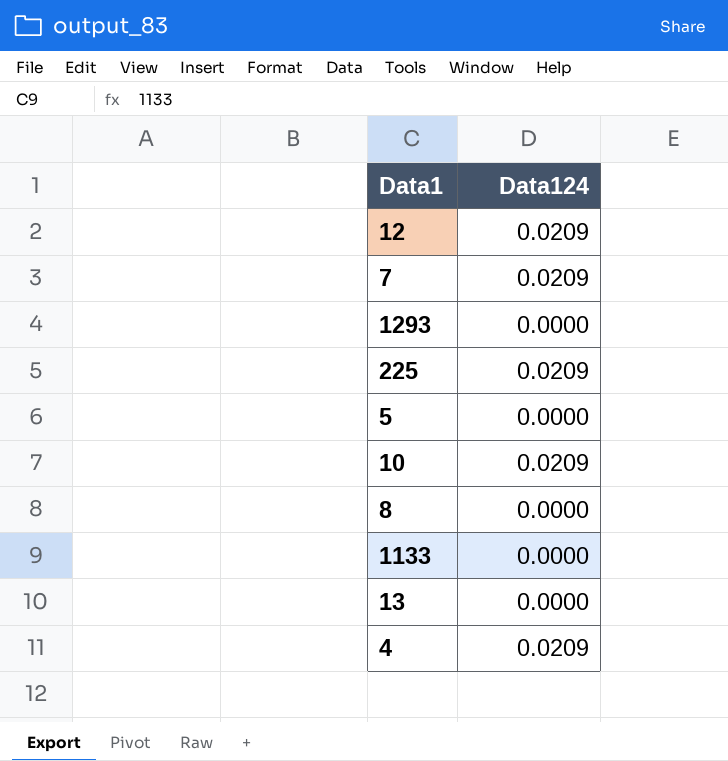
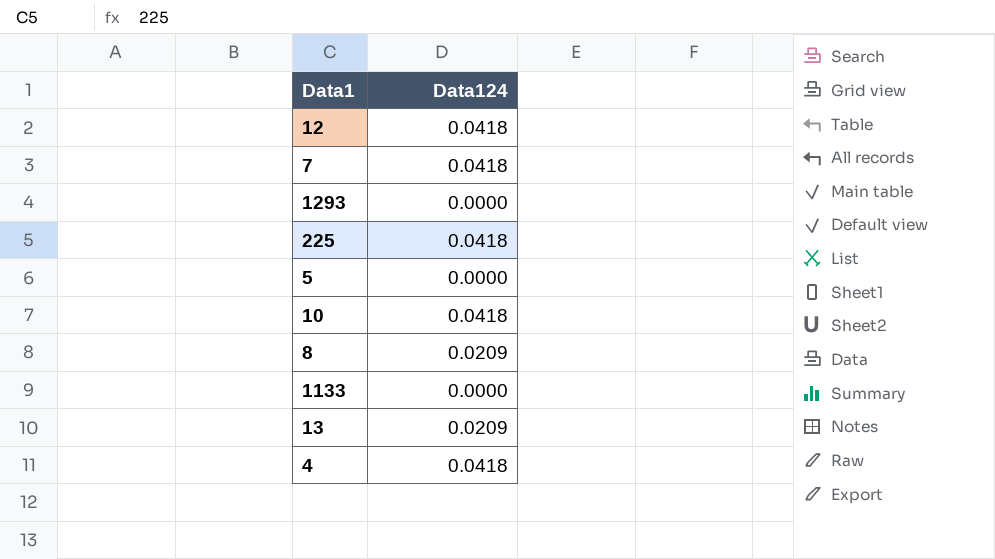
12 | Data124: 0.0209 -> 0.0418
7 | Data124: 0.0209 -> 0.0418
225 | Data124: 0.0209 -> 0.0418
10 | Data124: 0.0209 -> 0.0418
8 | Data124: 0.0000 -> 0.0209
13 | Data124: 0.0000 -> 0.0209
4 | Data124: 0.0209 -> 0.0418

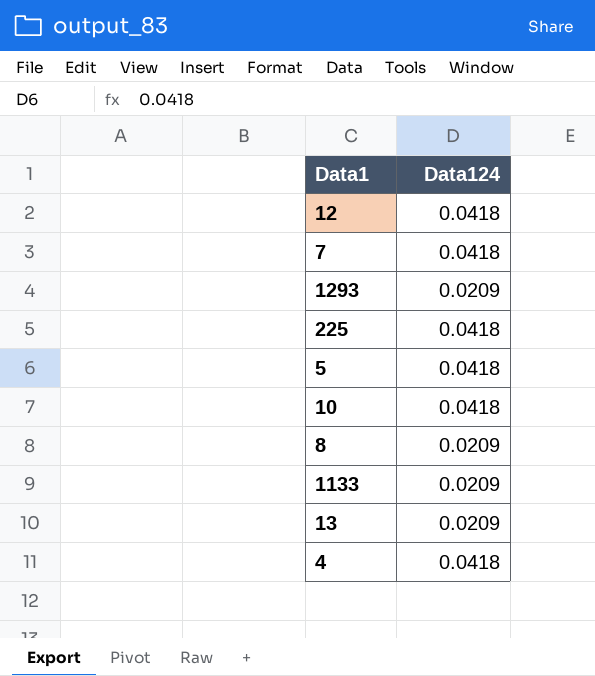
1293 | Data124: 0.0000 -> 0.0209
5 | Data124: 0.0000 -> 0.0418
1133 | Data124: 0.0000 -> 0.0209

